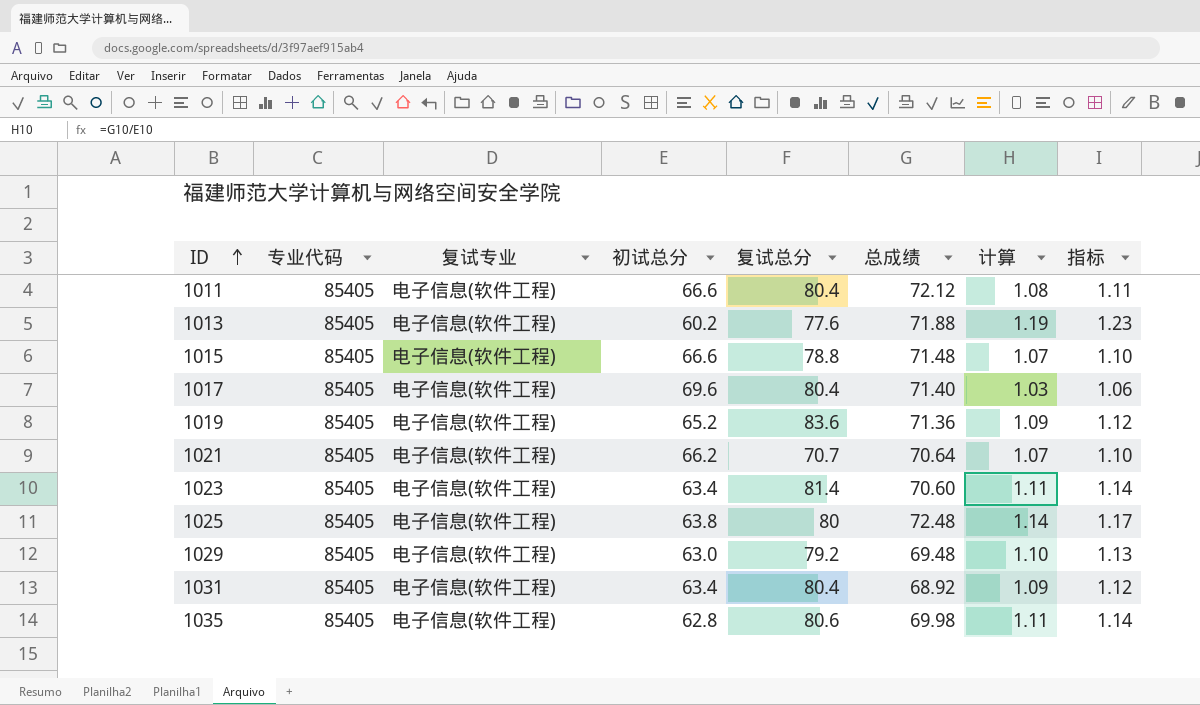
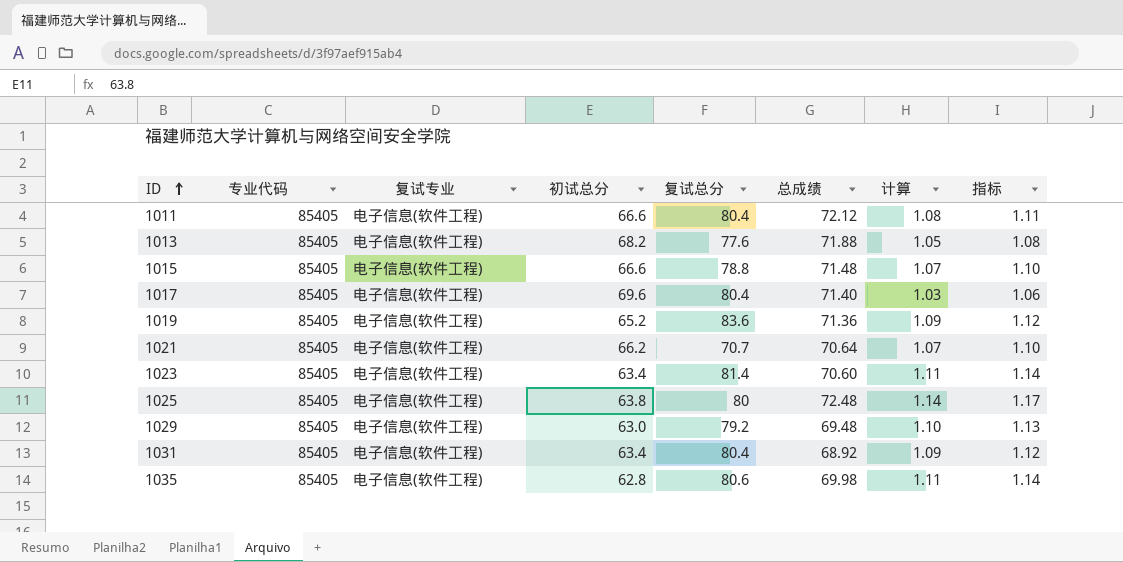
1013 | 初试总分: 60.2 -> 68.2
1013 | 计算: 1.19 -> 1.05
1013 | 指标: 1.23 -> 1.08

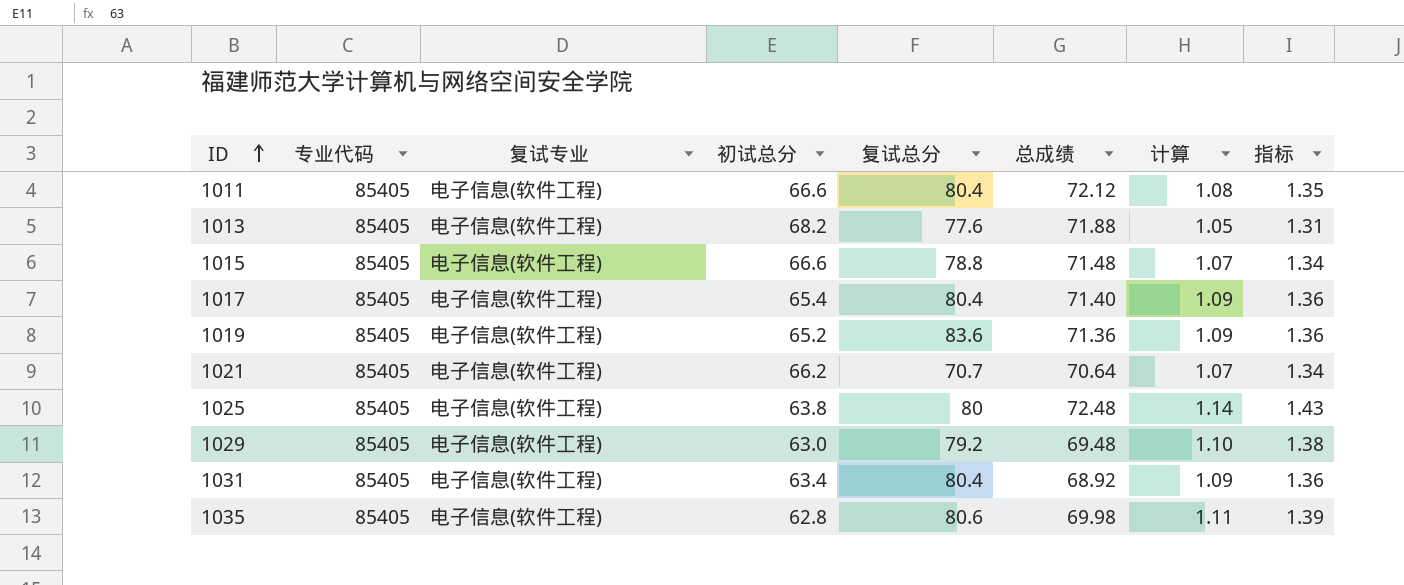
column 指标 | formula: [计算] * 1.03 -> [计算] * 1.25
row 1023: 85405 | 电子信息(软件工程) | 63.4 | 81.4 | 70.60 | 1.11 | 1.14 -> none
1017 | 初试总分: 69.6 -> 65.4
1017 | 计算: 1.03 -> 1.09

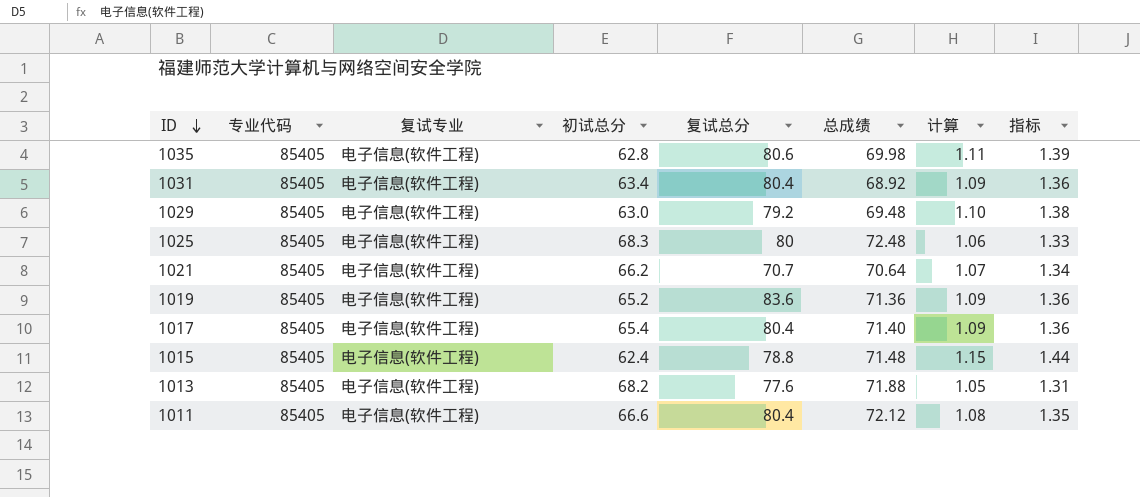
row order: ID ascending -> ID descending
1025 | 初试总分: 63.8 -> 68.3
1025 | 计算: 1.14 -> 1.06
1025 | 指标: 1.43 -> 1.33
1015 | 初试总分: 66.6 -> 62.4
1015 | 计算: 1.07 -> 1.15
1015 | 指标: 1.34 -> 1.44

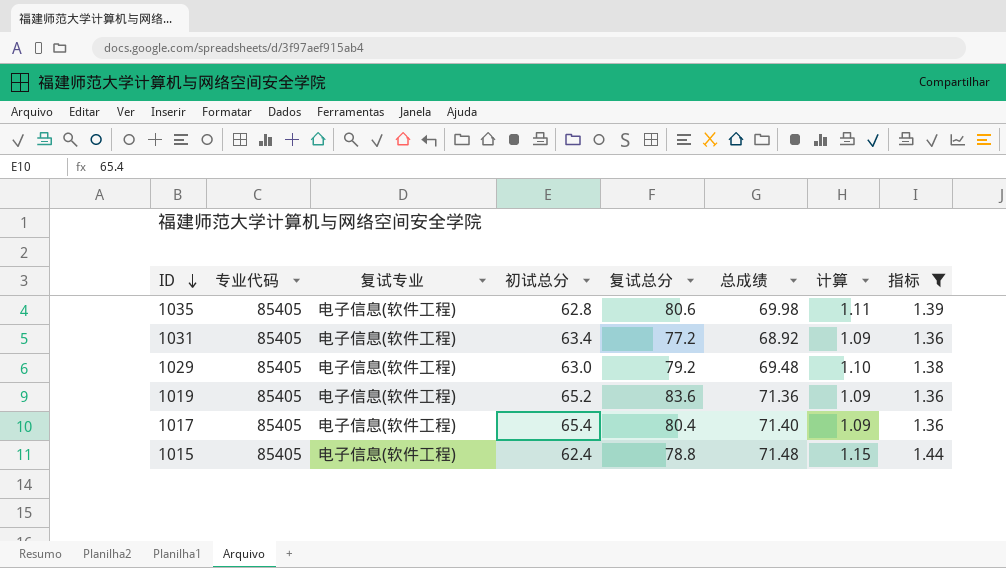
filter: none -> 指标 >= 1.36
1031 | 复试总分: 80.4 -> 77.2

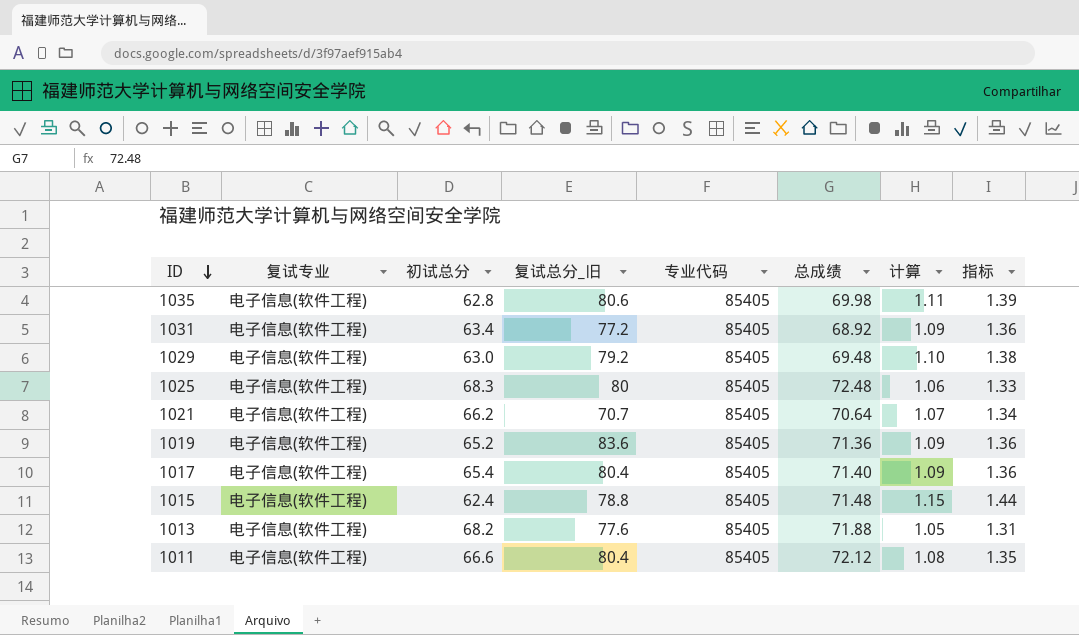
filter: 指标 >= 1.36 -> none
column name: 复试总分 -> 复试总分_旧
column 专业代码 | position: 2 -> 5

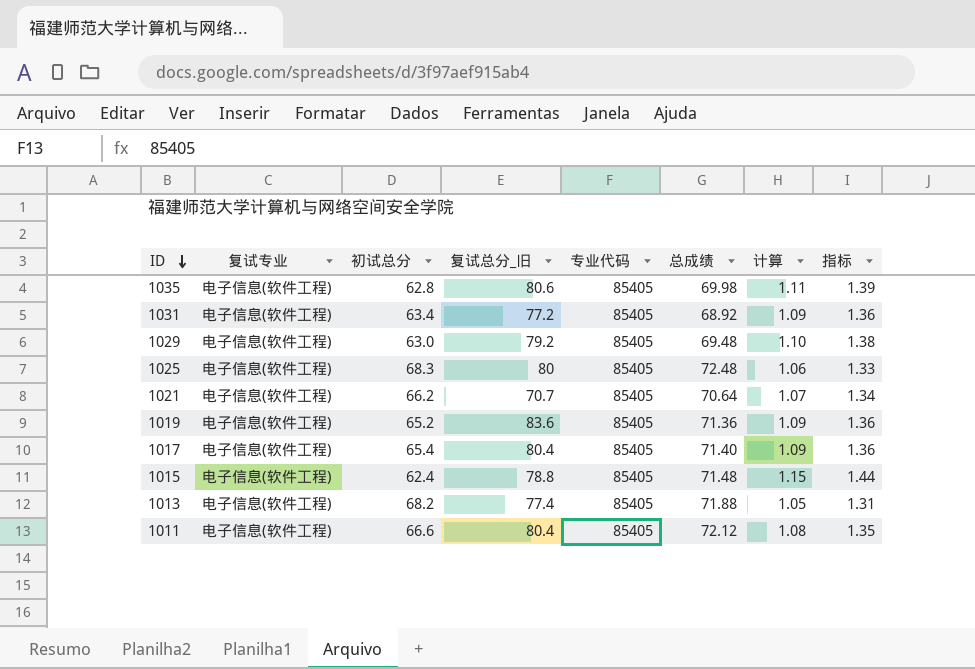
1013 | 复试总分_旧: 77.6 -> 77.4

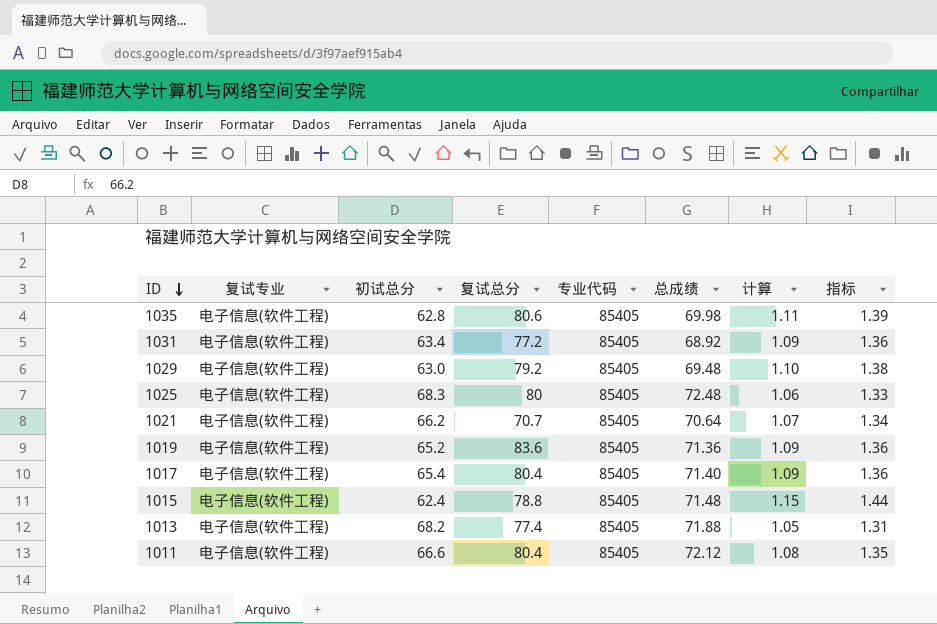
column name: 复试总分_旧 -> 复试总分

